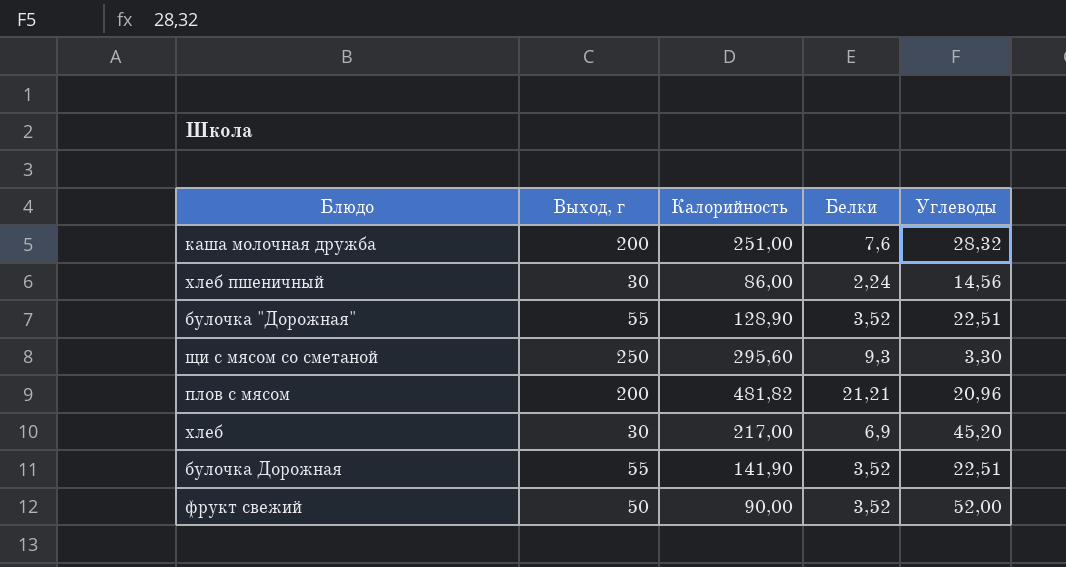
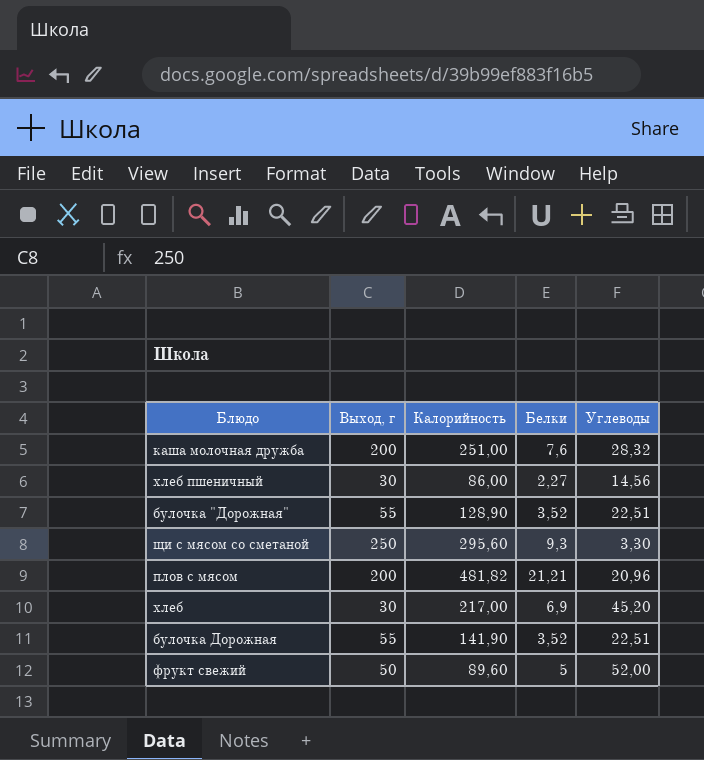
хлеб пшеничный | Белки: 2,24 -> 2,27
фрукт свежий | Калорийность: 90,00 -> 89,60
фрукт свежий | Белки: 3,52 -> 5

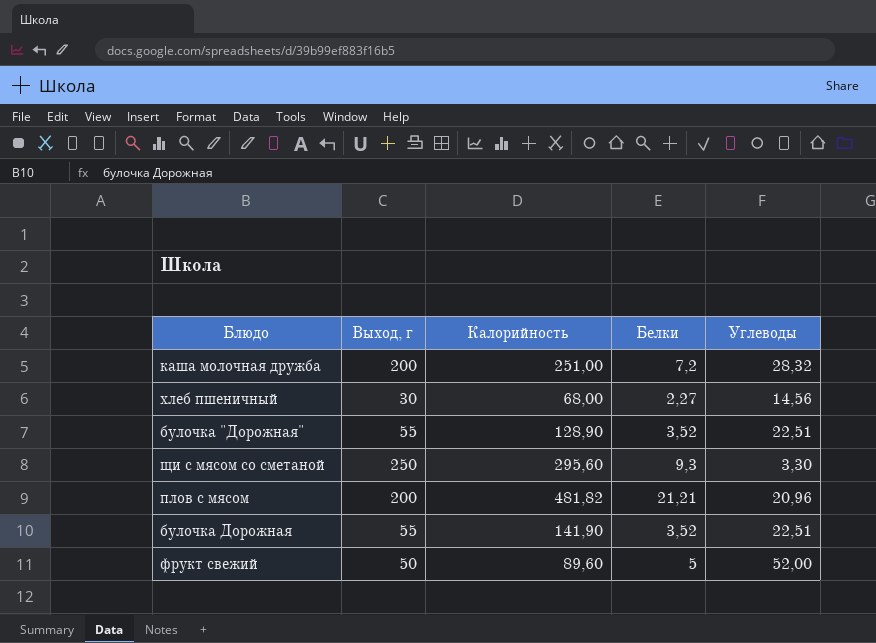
row хлеб: 30 | 217,00 | 6,9 | 45,20 -> none
каша молочная дружба | Белки: 7,6 -> 7,2
хлеб пшеничный | Калорийность: 86,00 -> 68,00

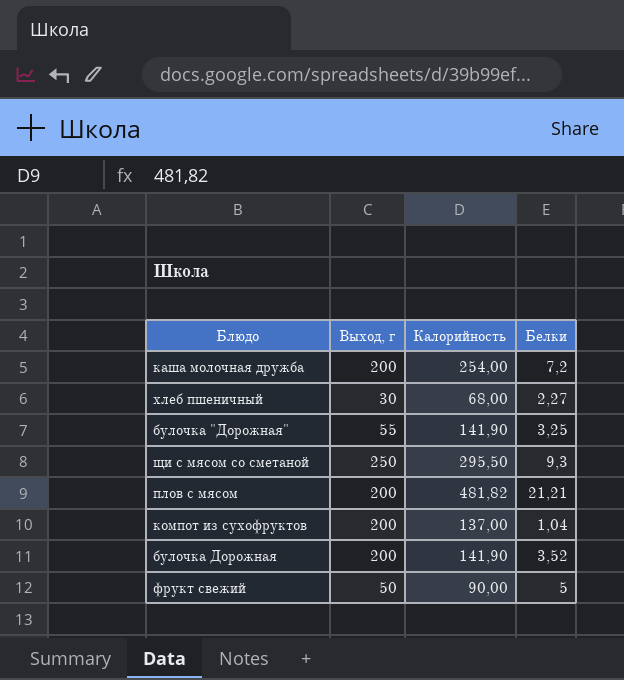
column Углеводы | position: 5 -> none
каша молочная дружба | Калорийность: 251,00 -> 254,00
булочка "Дорожная" | Калорийность: 128,90 -> 141,90
булочка "Дорожная" | Белки: 3,52 -> 3,25
щи с мясом со сметаной | Калорийность: 295,60 -> 295,50
row компот из сухофруктов: none -> 200 | 137,00 | 1,04
булочка Дорожная | Выход, г: 55 -> 200
фрукт свежий | Калорийность: 89,60 -> 90,00

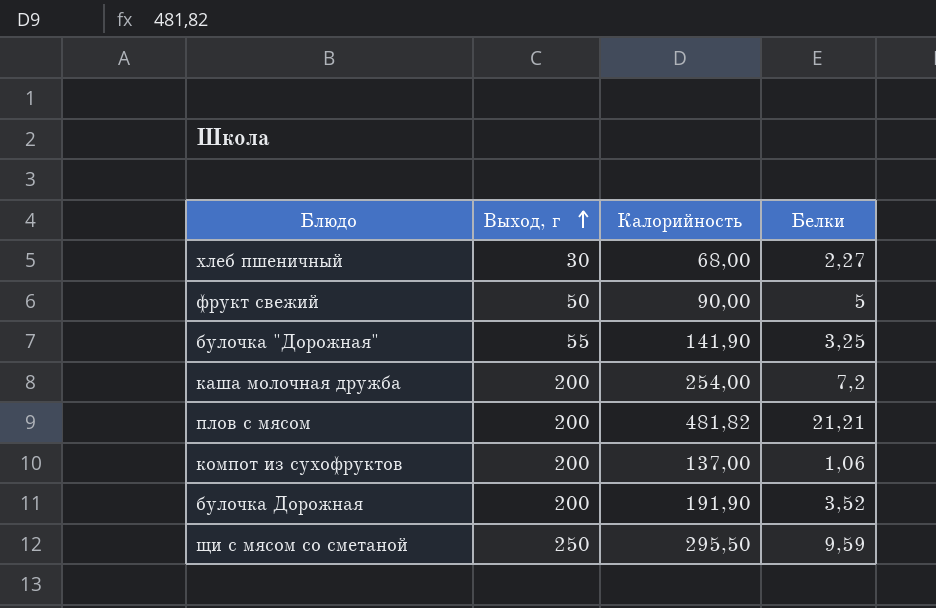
row order: none -> Выход, г ascending
компот из сухофруктов | Белки: 1,04 -> 1,06
булочка Дорожная | Калорийность: 141,90 -> 191,90
щи с мясом со сметаной | Белки: 9,3 -> 9,59

